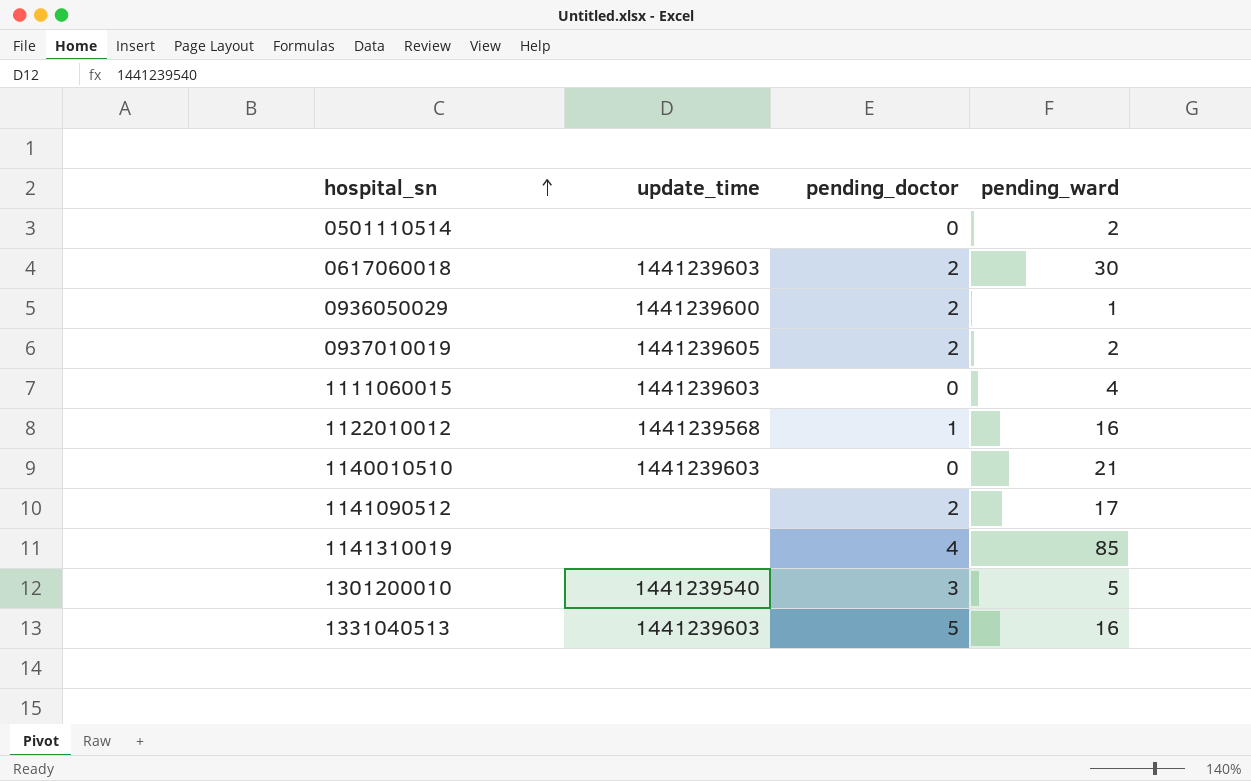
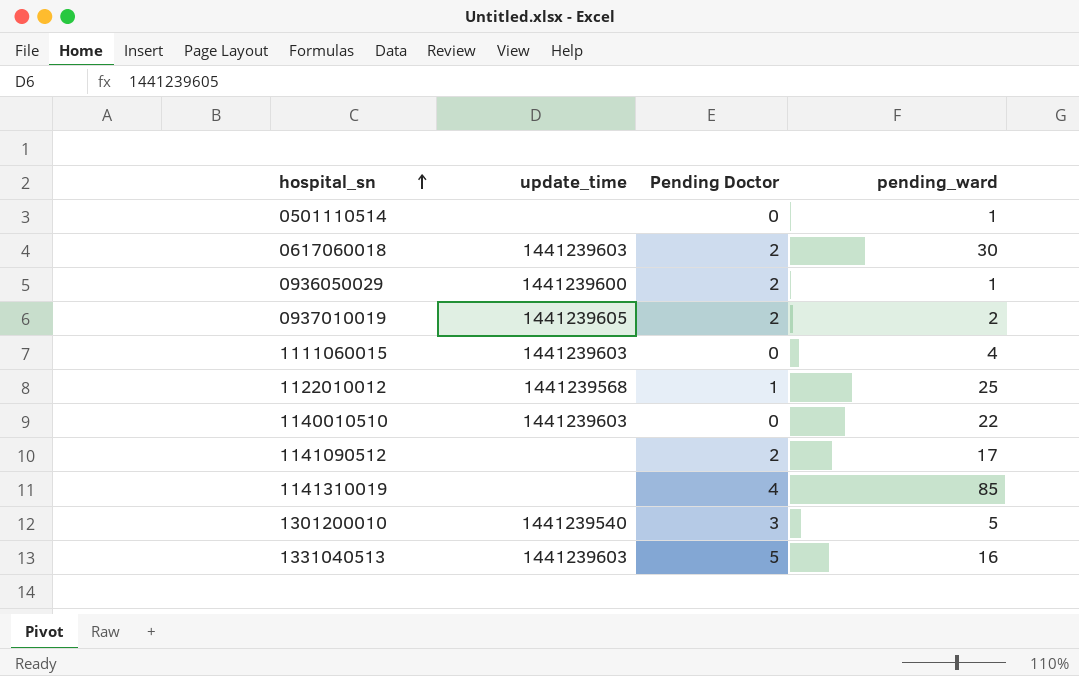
column name: pending_doctor -> Pending Doctor
0501110514 | pending_ward: 2 -> 1
1122010012 | pending_ward: 16 -> 25
1140010510 | pending_ward: 21 -> 22

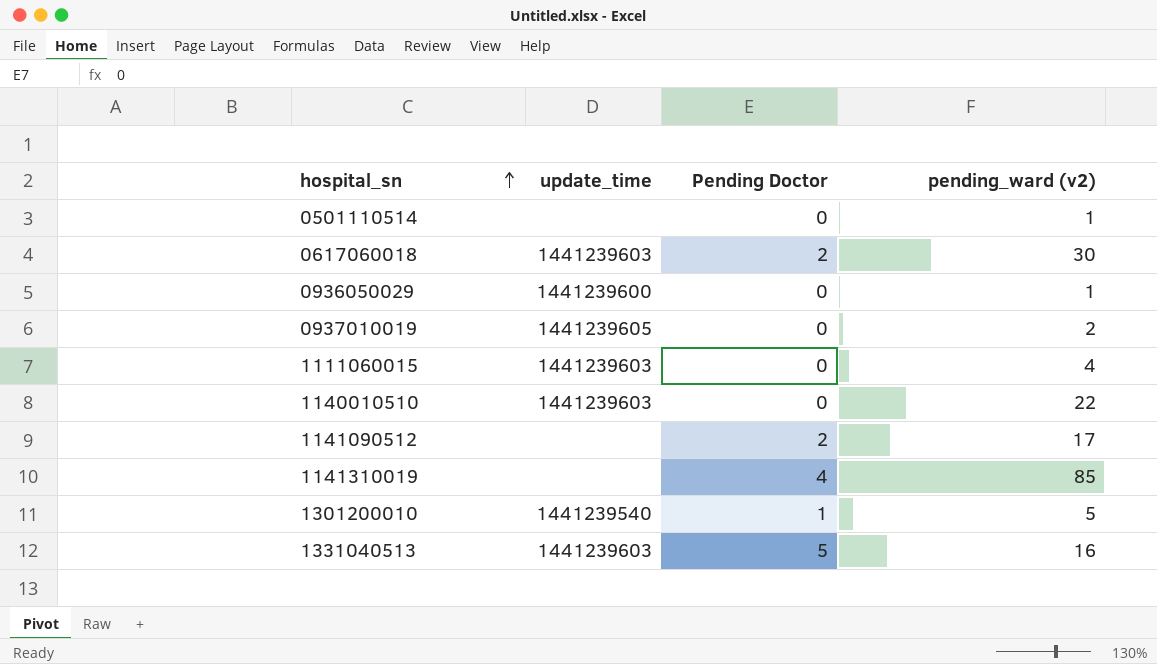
column name: pending_ward -> pending_ward (v2)
row 1122010012: 1441239568 | 1 | 25 -> none
0936050029 | Pending Doctor: 2 -> 0
0937010019 | Pending Doctor: 2 -> 0
1301200010 | Pending Doctor: 3 -> 1

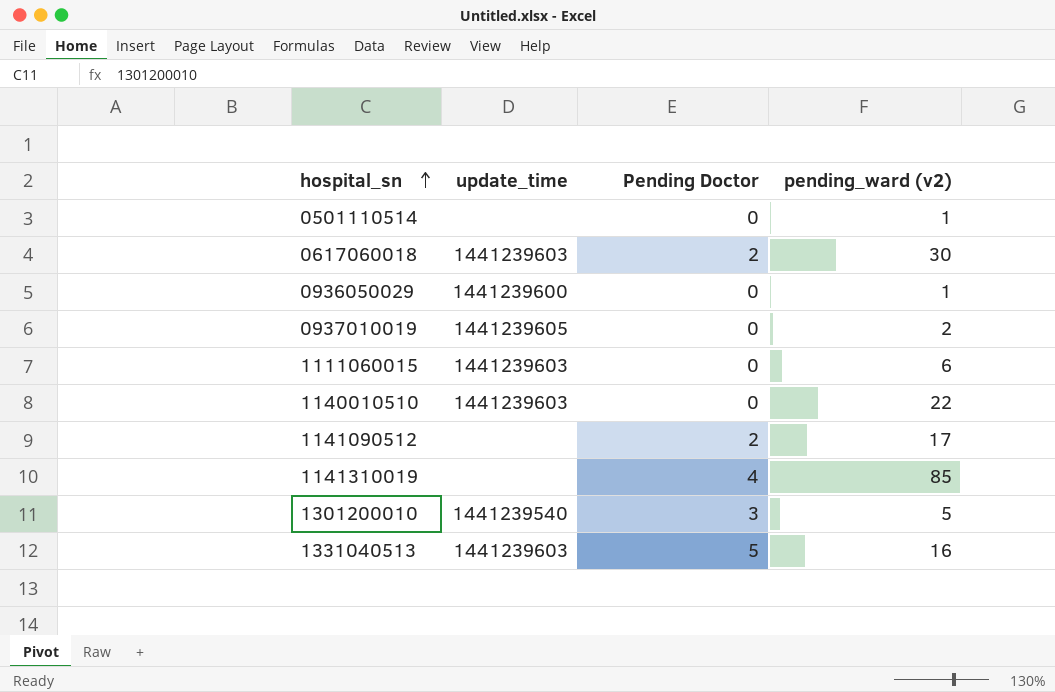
1111060015 | pending_ward (v2): 4 -> 6
1301200010 | Pending Doctor: 1 -> 3

